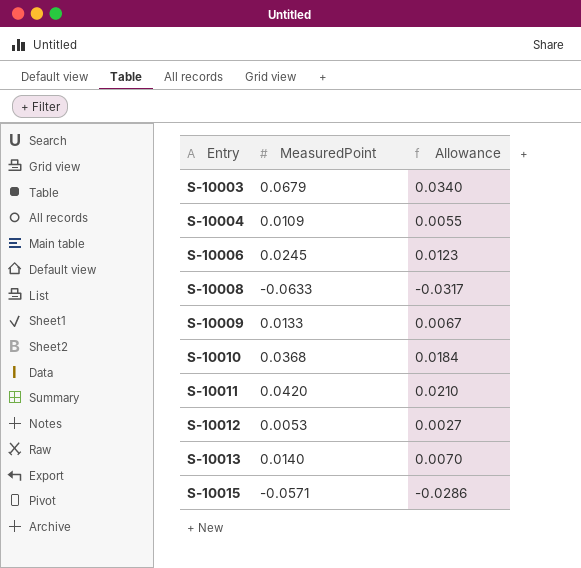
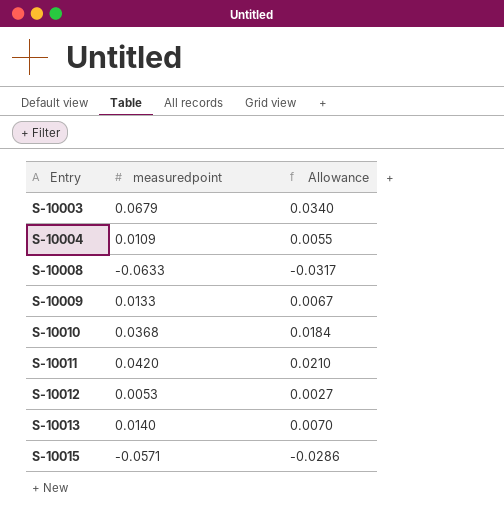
column name: MeasuredPoint -> measuredpoint
row S-10006: 0.0245 | 0.0123 -> none

